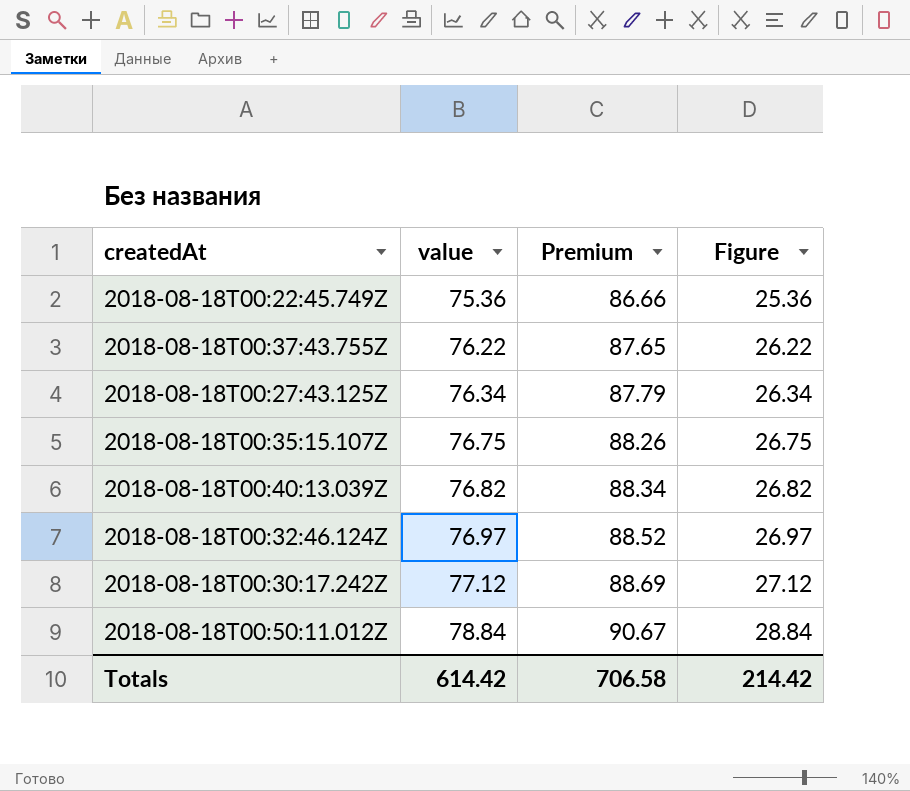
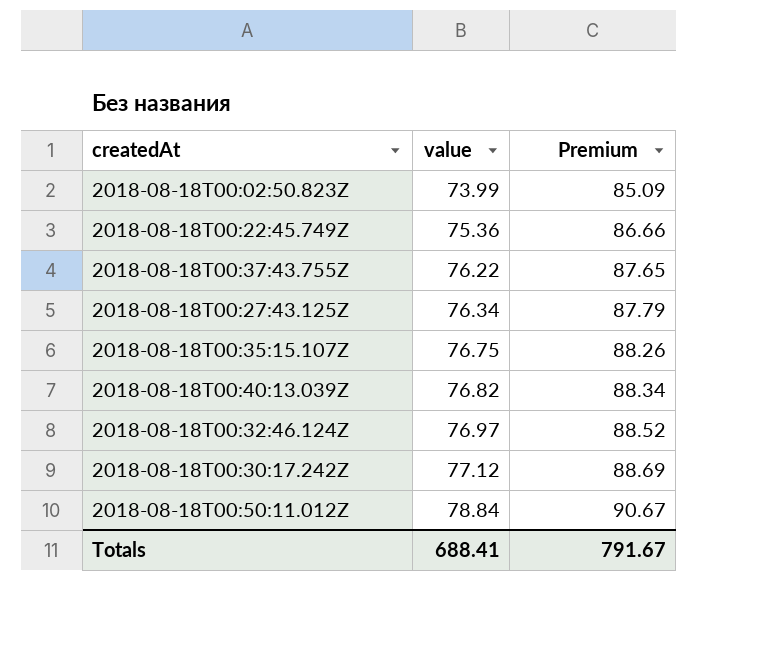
column Figure | formula: [value] - 50 -> none
row 2018-08-18T00:02:50.823Z: none -> 73.99 | 85.09
Totals | value: 614.42 -> 688.41
Totals | Premium: 706.58 -> 791.67

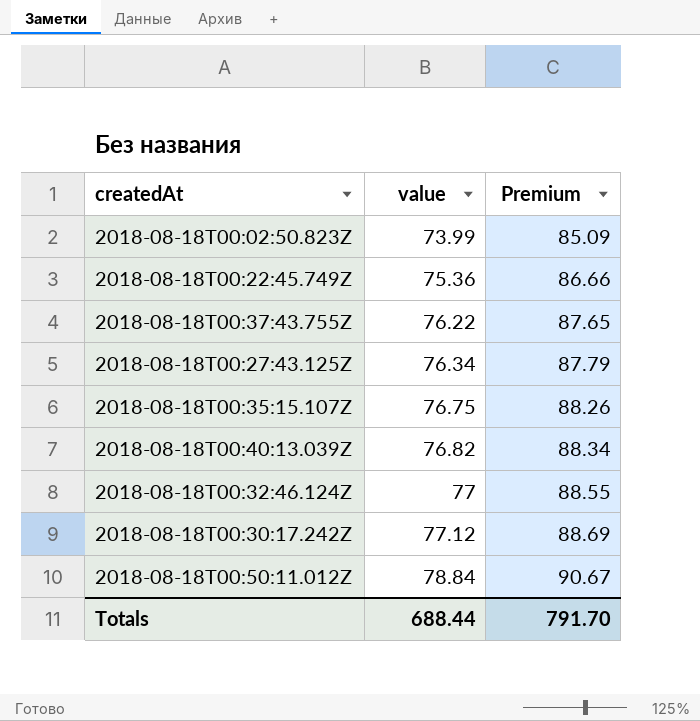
2018-08-18T00:32:46.124Z | value: 76.97 -> 77
2018-08-18T00:32:46.124Z | Premium: 88.52 -> 88.55
Totals | value: 688.41 -> 688.44
Totals | Premium: 791.67 -> 791.70

